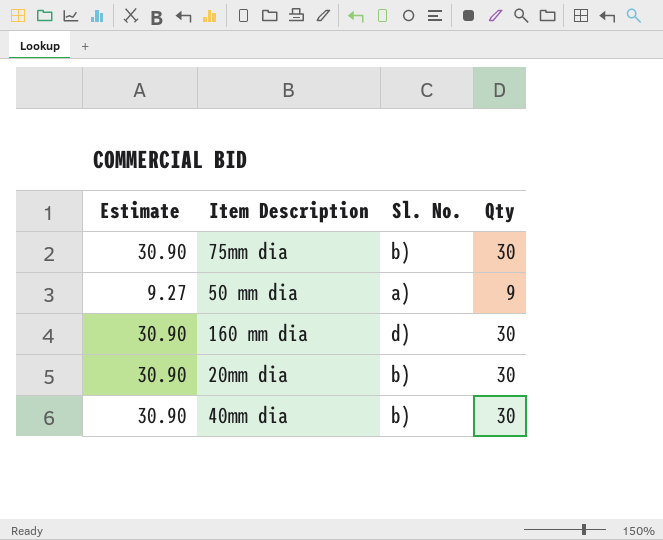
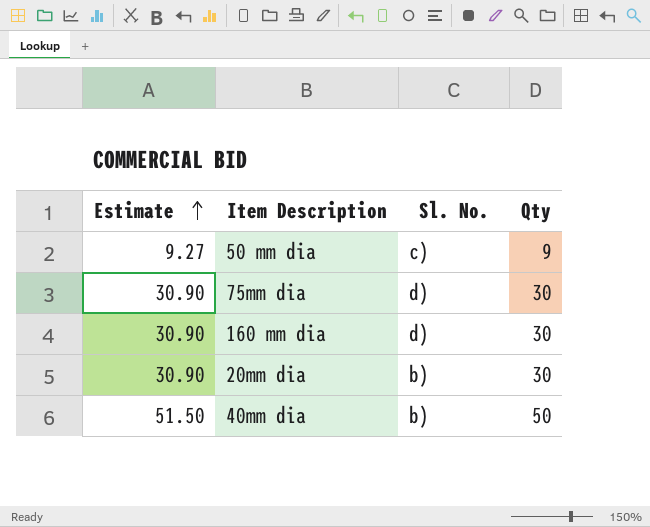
row order: none -> Estimate ascending
50 mm dia | Sl. No.: a) -> c)
75mm dia | Sl. No.: b) -> d)
40mm dia | Estimate: 30.90 -> 51.50
40mm dia | Qty: 30 -> 50

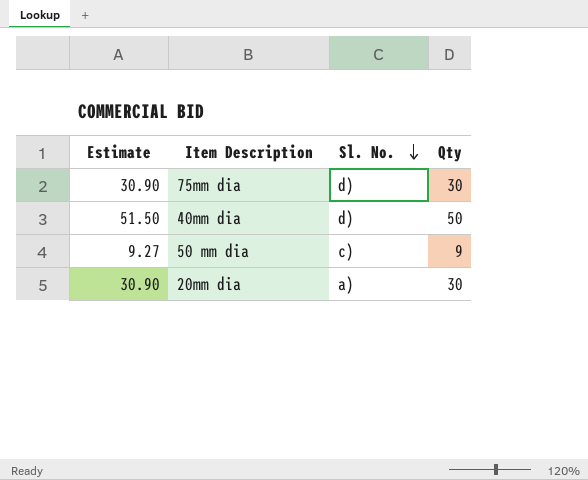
row order: Estimate ascending -> Sl. No. descending
row 160 mm dia: 30.90 | d) | 30 -> none
40mm dia | Sl. No.: b) -> d)
20mm dia | Sl. No.: b) -> a)

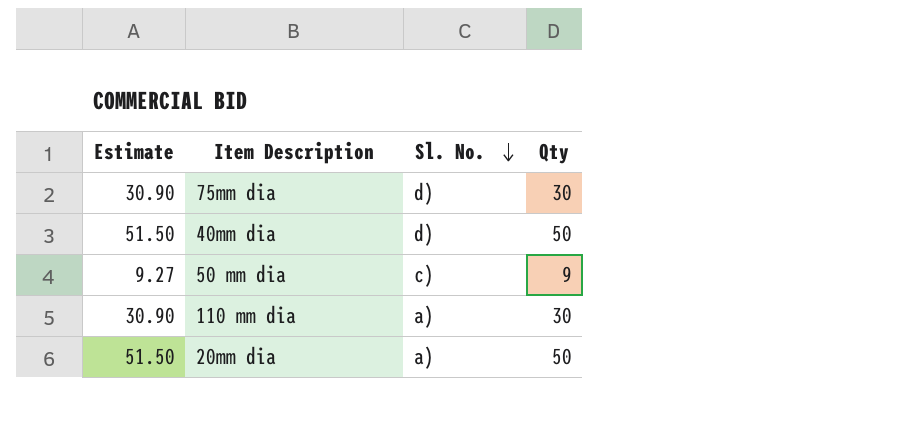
row 110 mm dia: none -> 30.90 | a) | 30
20mm dia | Estimate: 30.90 -> 51.50
20mm dia | Qty: 30 -> 50

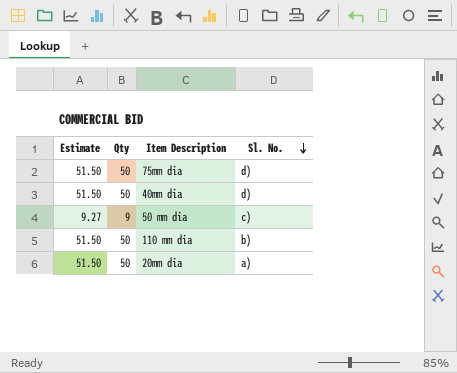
column Qty | position: 4 -> 2
75mm dia | Estimate: 30.90 -> 51.50
75mm dia | Qty: 30 -> 50
110 mm dia | Estimate: 30.90 -> 51.50
110 mm dia | Qty: 30 -> 50
110 mm dia | Sl. No.: a) -> b)

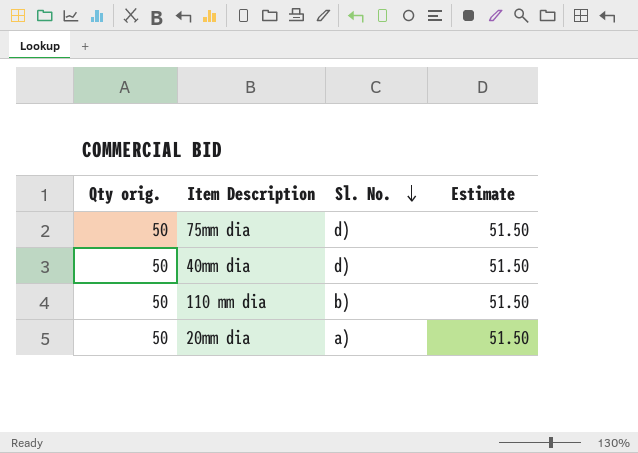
column name: Qty -> Qty orig.
column Estimate | position: 1 -> 4
row 50 mm dia: 9.27 | 9 | c) -> none

